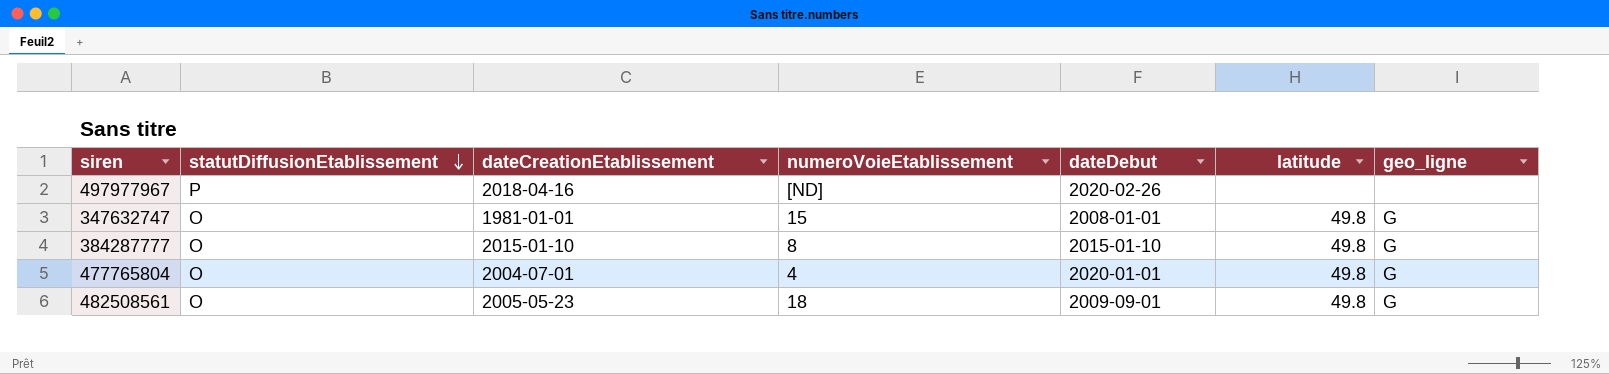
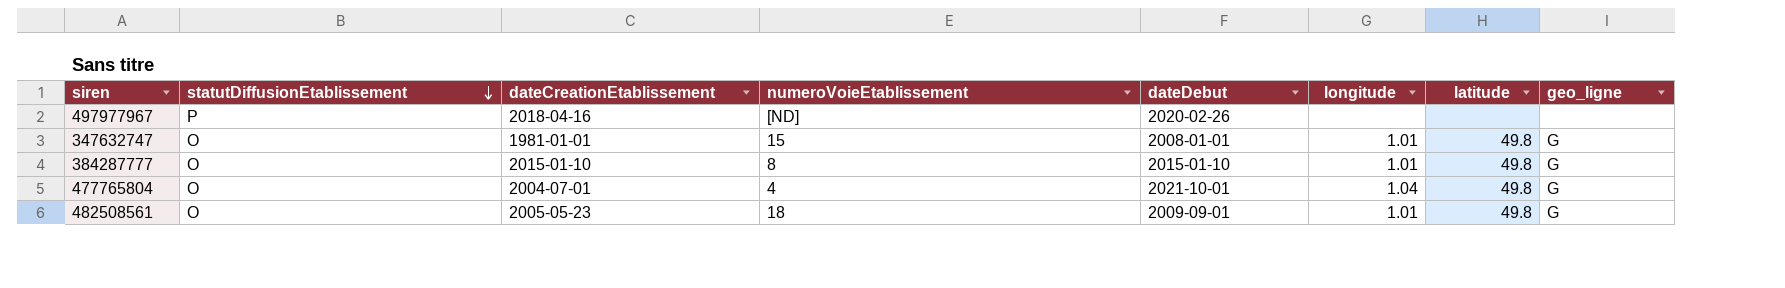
column longitude | position: none -> 6
477765804 | dateDebut: 2020-01-01 -> 2021-10-01

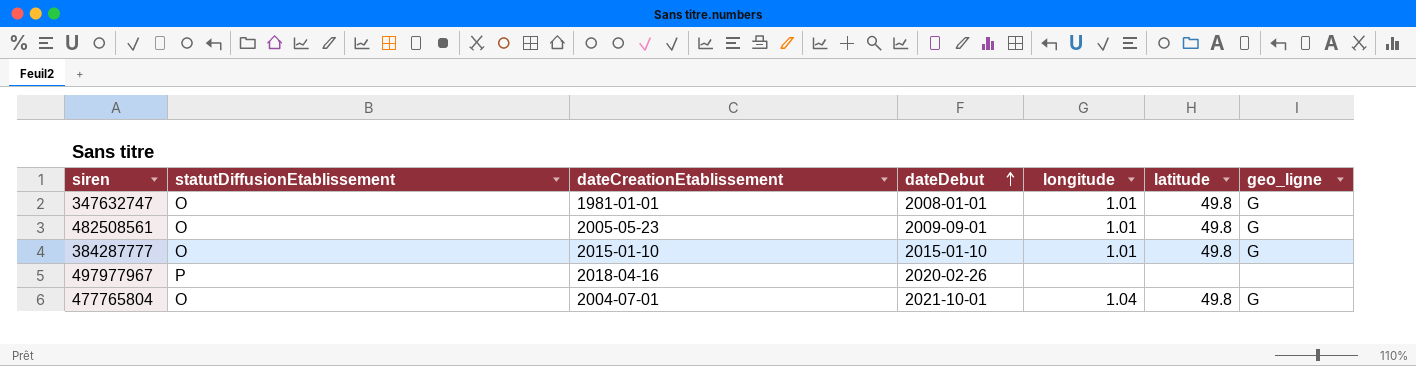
row order: statutDiffusionEtablissement descending -> dateDebut ascending
column numeroVoieEtablissement | position: 4 -> none

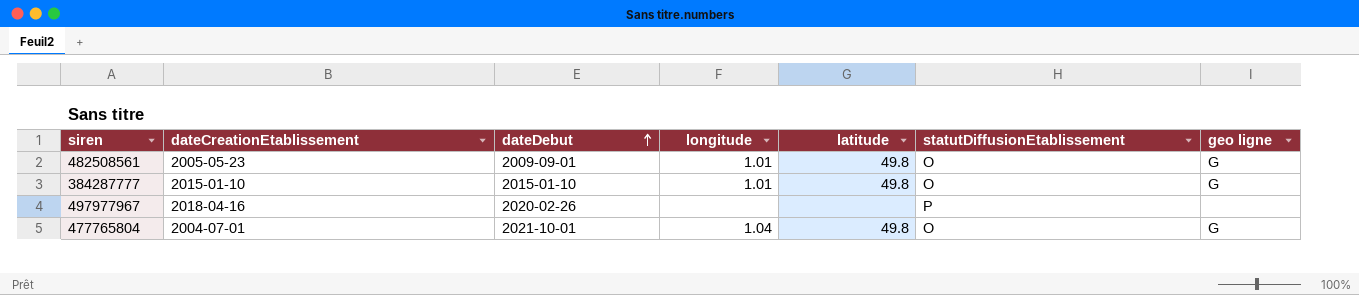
column statutDiffusionEtablissement | position: 2 -> 6
column name: geo_ligne -> geo ligne
row 347632747: O | 1981-01-01 | 2008-01-01 | 1.01 | 49.8 | G -> none

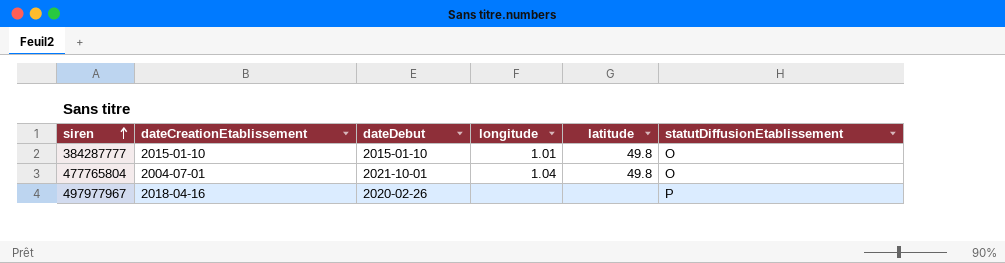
row order: dateDebut ascending -> siren ascending
column geo ligne | position: 7 -> none
row 482508561: 2005-05-23 | 2009-09-01 | 1.01 | 49.8 | O | G -> none

